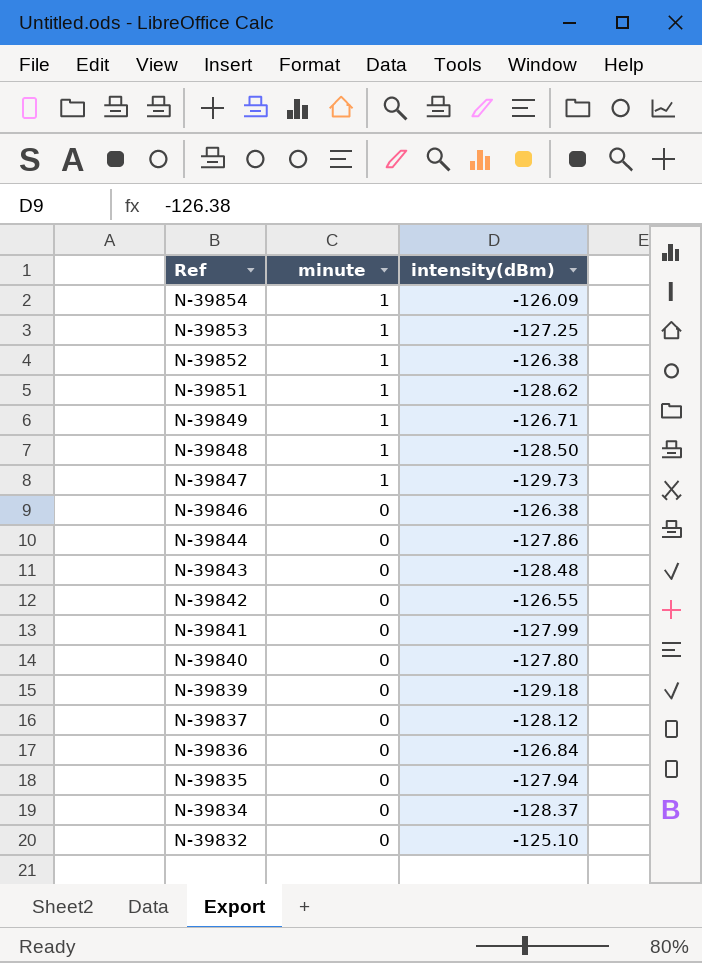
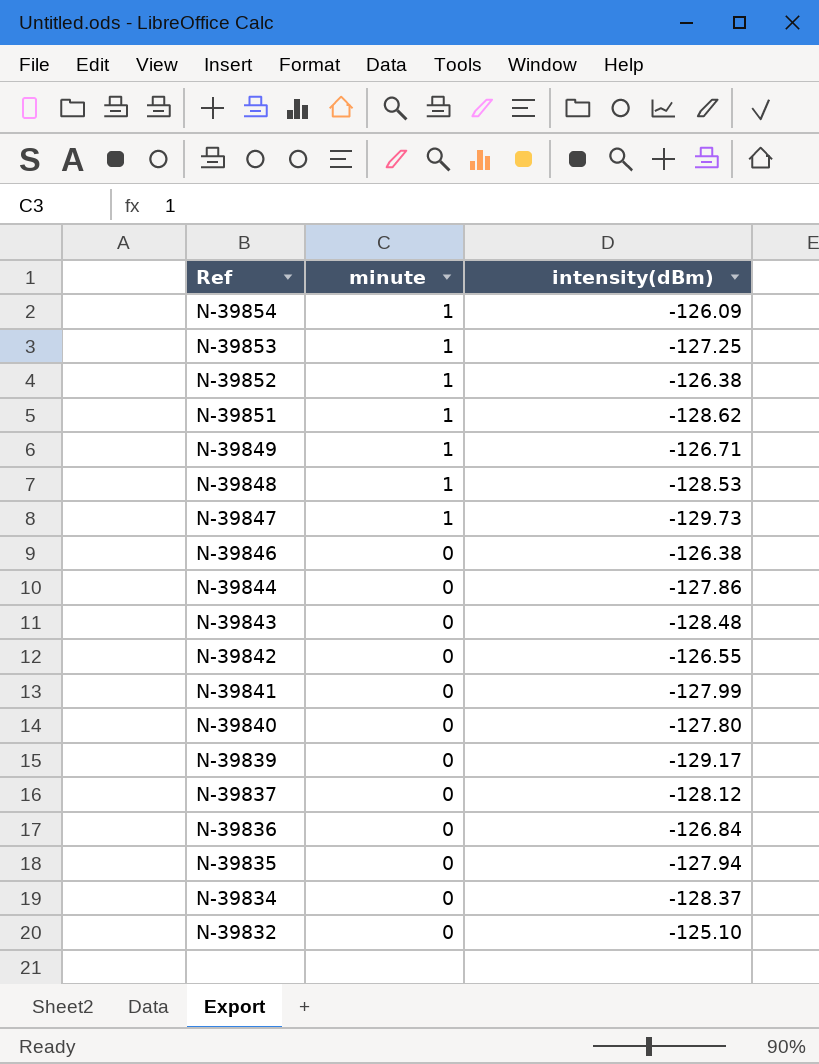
N-39848 | intensity(dBm): -128.50 -> -128.53
N-39839 | intensity(dBm): -129.18 -> -129.17

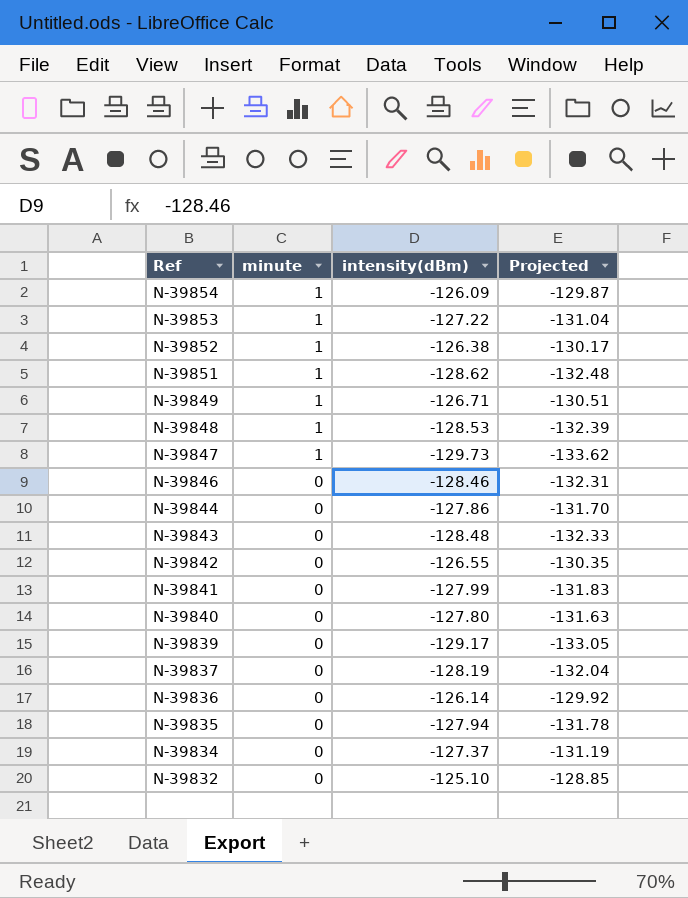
column Projected | formula: none -> [intensity(dBm)] * 1.03
N-39853 | intensity(dBm): -127.25 -> -127.22
N-39846 | intensity(dBm): -126.38 -> -128.46
N-39837 | intensity(dBm): -128.12 -> -128.19
N-39836 | intensity(dBm): -126.84 -> -126.14
N-39834 | intensity(dBm): -128.37 -> -127.37

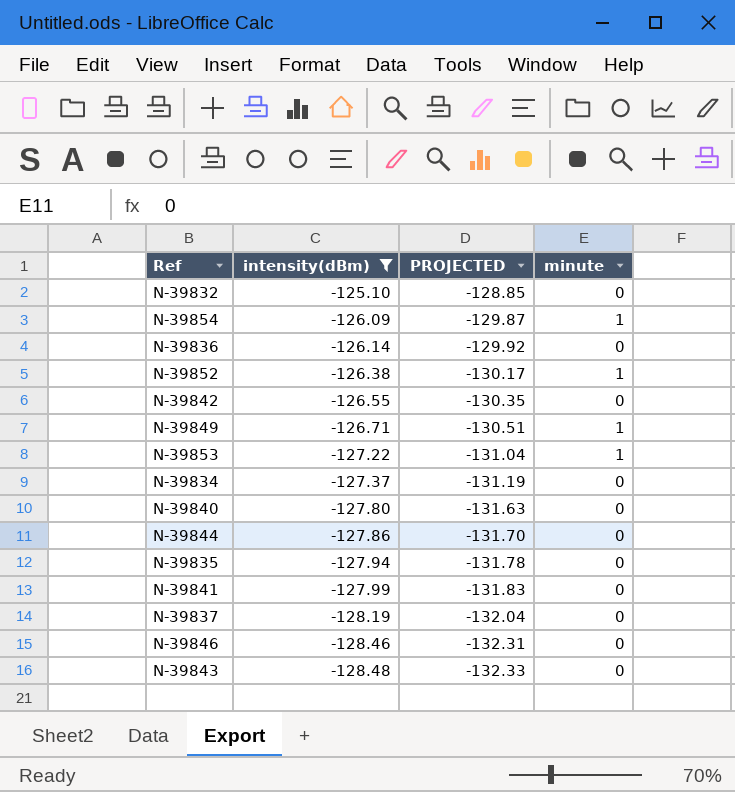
filter: none -> intensity(dBm) >= -128.48
row order: Ref descending -> intensity(dBm) descending
column name: Projected -> PROJECTED
column minute | position: 2 -> 4

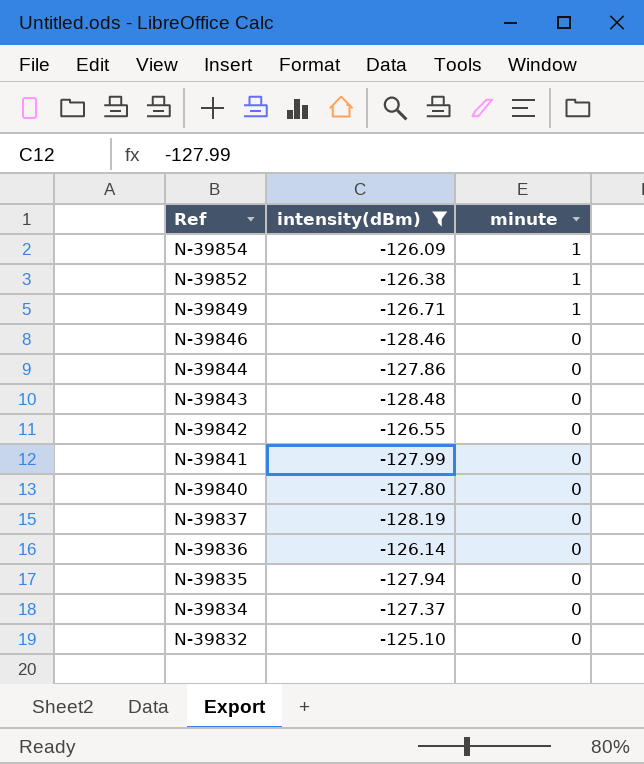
row order: intensity(dBm) descending -> Ref descending
column PROJECTED | formula: [intensity(dBm)] * 1.03 -> none
row N-39853: -127.22 | -131.04 | 1 -> none

